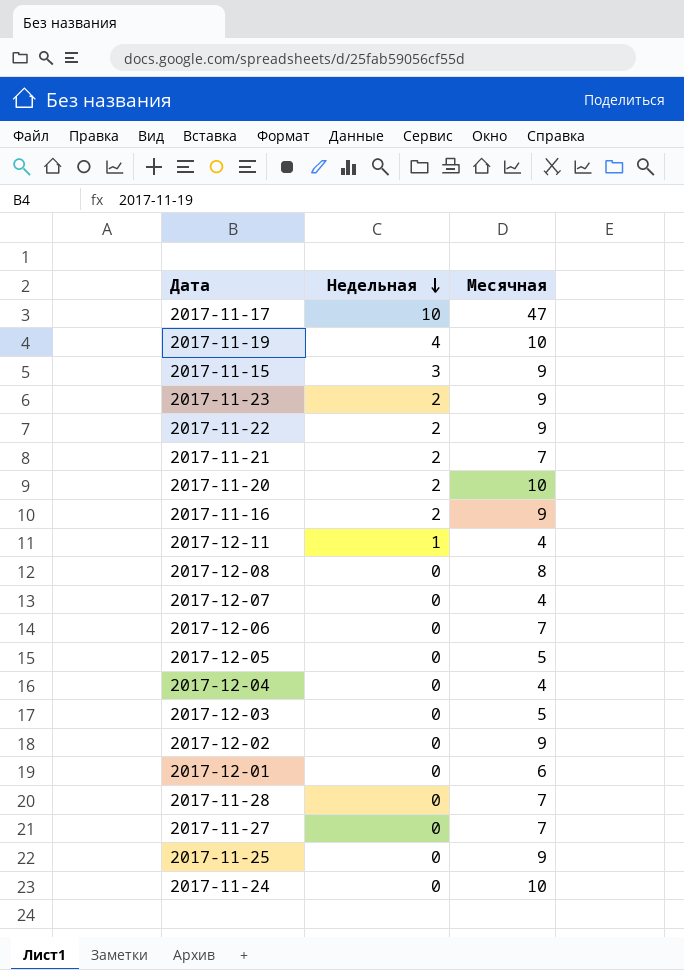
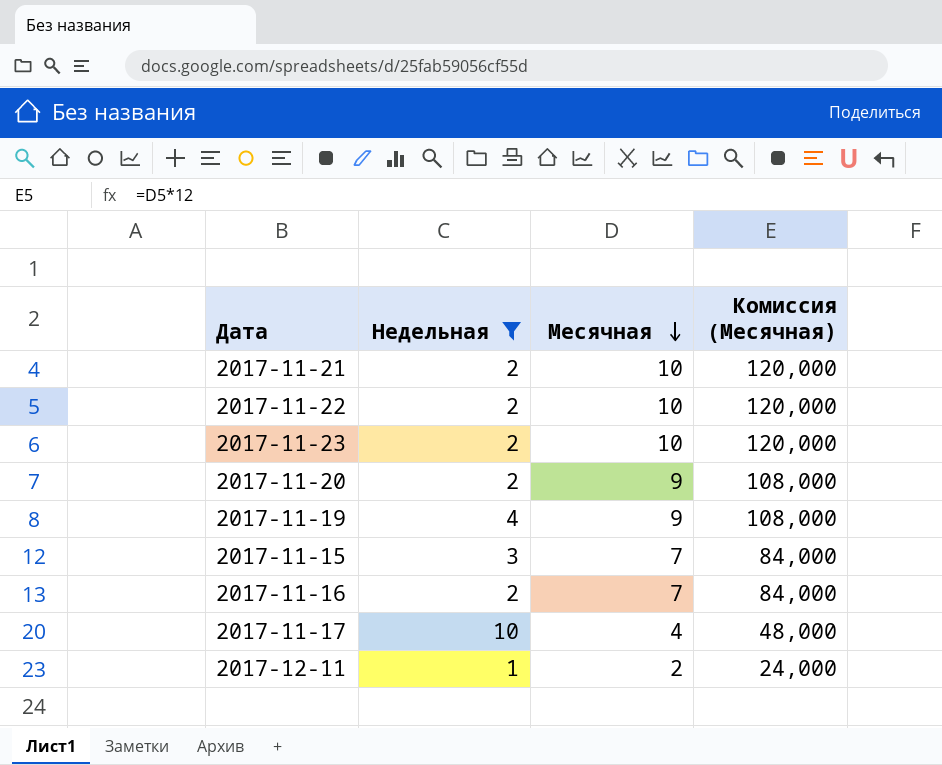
filter: none -> Недельная != 0
row order: Недельная descending -> Месячная descending
column Комиссия (Месячная) | formula: none -> [Месячная] * 12
2017-11-21 | Месячная: 7 -> 10
2017-11-22 | Месячная: 9 -> 10
2017-11-23 | Месячная: 9 -> 10
2017-11-20 | Месячная: 10 -> 9
2017-11-19 | Месячная: 10 -> 9
2017-11-15 | Месячная: 9 -> 7
2017-11-16 | Месячная: 9 -> 7
2017-11-17 | Месячная: 47 -> 4
2017-12-11 | Месячная: 4 -> 2

